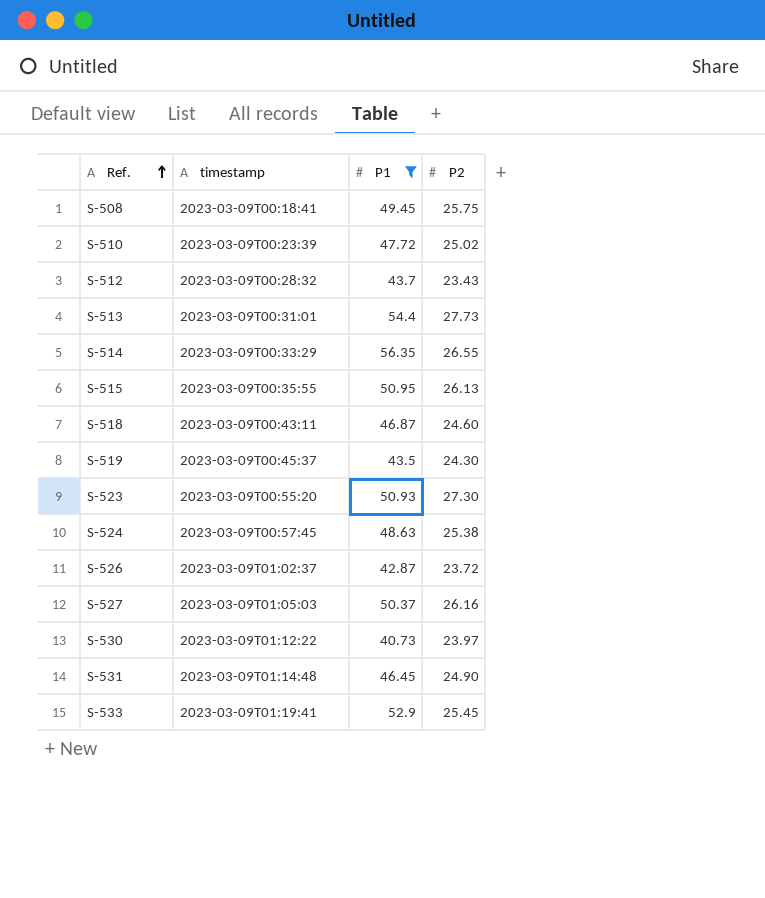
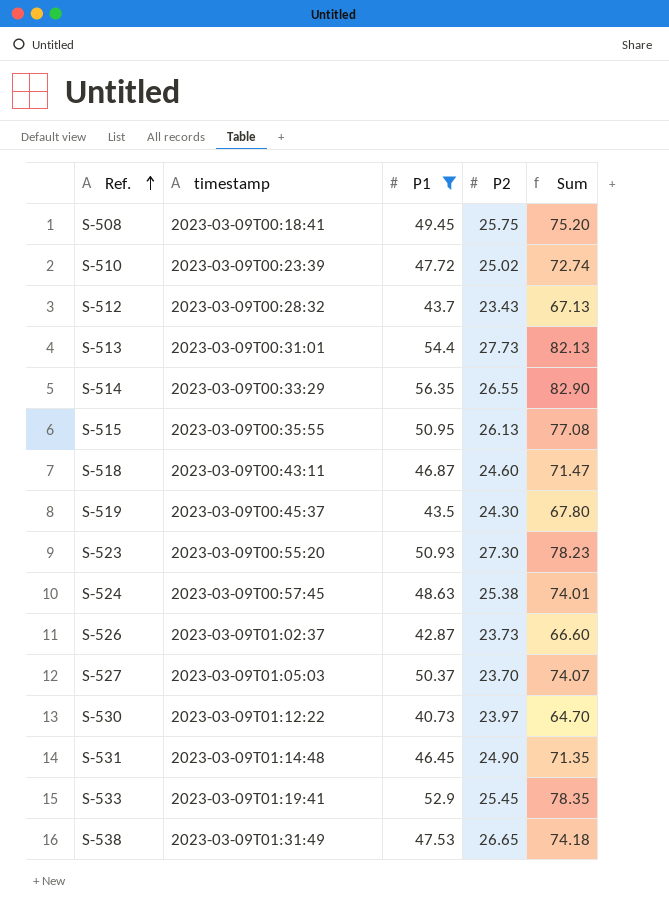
column Sum | formula: none -> [P1] + [P2]
S-526 | P2: 23.72 -> 23.73
S-527 | P2: 26.16 -> 23.70
row S-538: none -> 2023-03-09T01:31:49 | 47.53 | 26.65 | 74.18

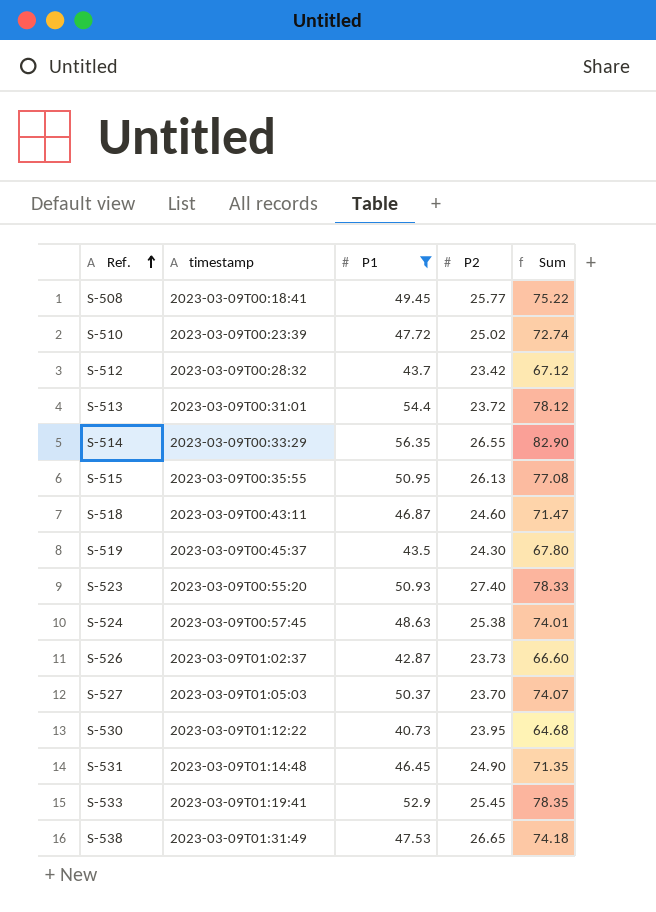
S-508 | P2: 25.75 -> 25.77
S-508 | Sum: 75.20 -> 75.22
S-512 | P2: 23.43 -> 23.42
S-512 | Sum: 67.13 -> 67.12
S-513 | P2: 27.73 -> 23.72
S-513 | Sum: 82.13 -> 78.12
S-523 | P2: 27.30 -> 27.40
S-523 | Sum: 78.23 -> 78.33
S-530 | P2: 23.97 -> 23.95
S-530 | Sum: 64.70 -> 64.68

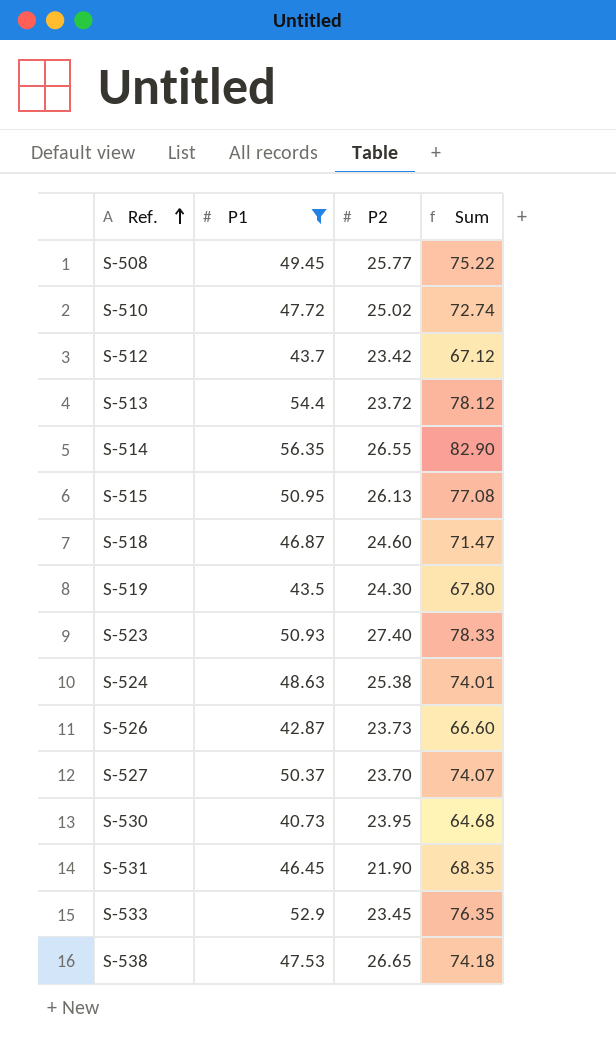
column timestamp | position: 2 -> none
S-531 | P2: 24.90 -> 21.90
S-531 | Sum: 71.35 -> 68.35
S-533 | P2: 25.45 -> 23.45
S-533 | Sum: 78.35 -> 76.35

